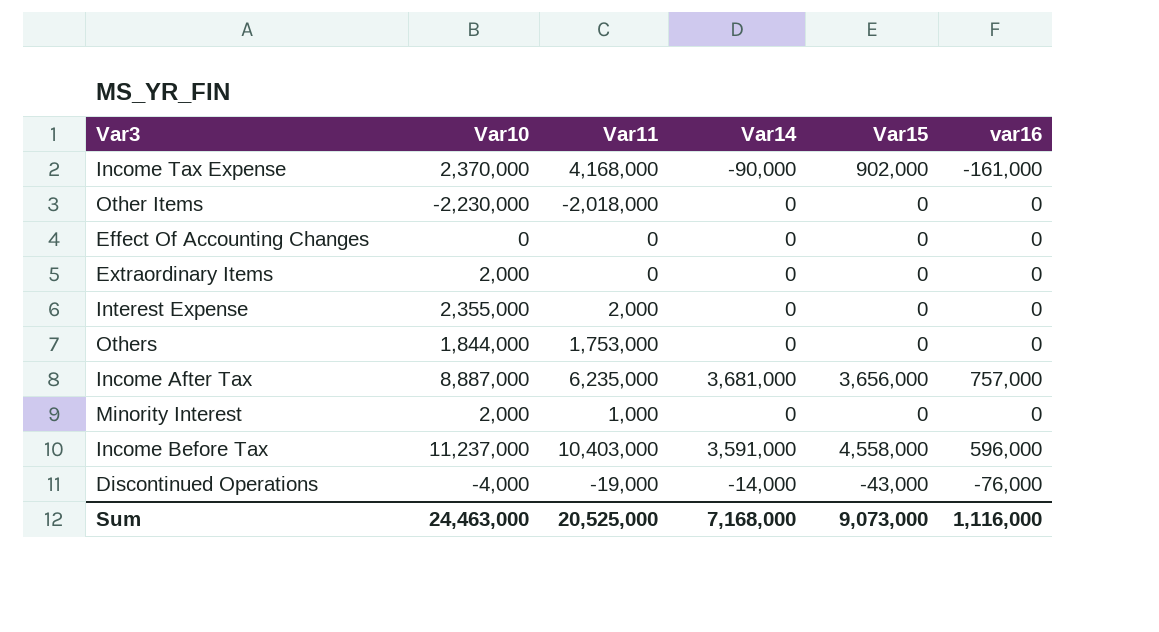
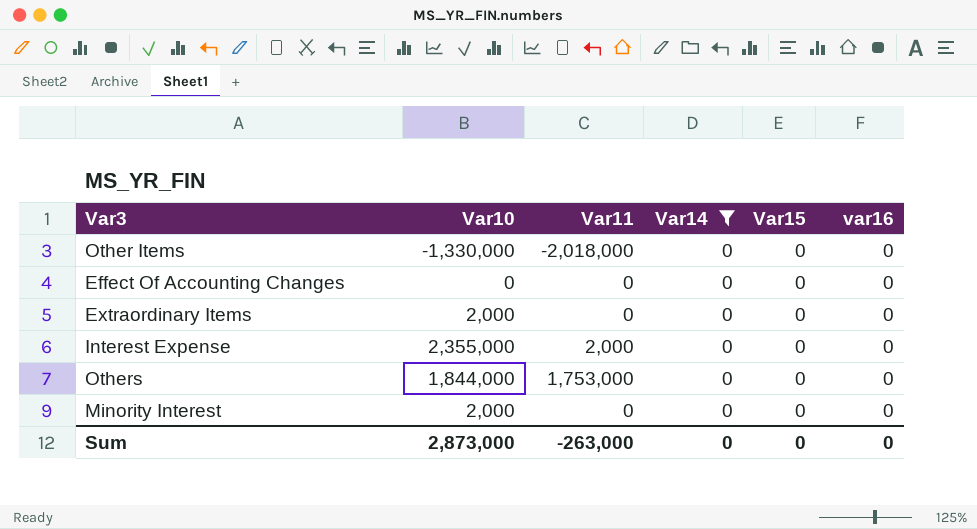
filter: none -> Var14 = 0
Other Items | Var10: -2,230,000 -> -1,330,000
Minority Interest | Var11: 1,000 -> 0
Sum | Var10: 24,463,000 -> 2,873,000
Sum | Var11: 20,525,000 -> -263,000
Sum | Var14: 7,168,000 -> 0
Sum | Var15: 9,073,000 -> 0
Sum | var16: 1,116,000 -> 0

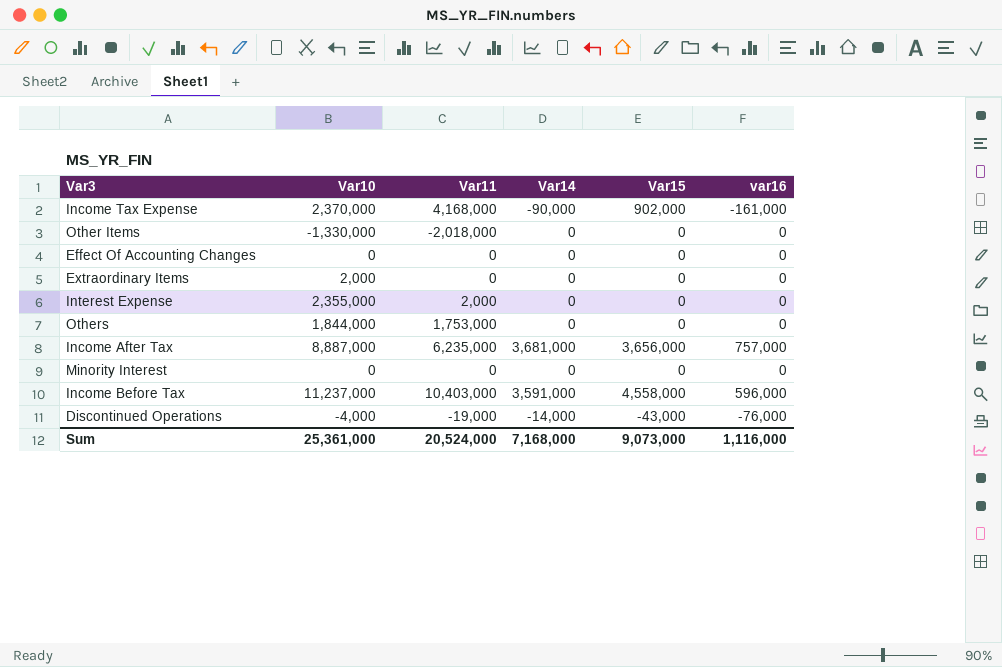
filter: Var14 = 0 -> none
Minority Interest | Var10: 2,000 -> 0
Sum | Var10: 2,873,000 -> 25,361,000
Sum | Var11: -263,000 -> 20,524,000
Sum | Var14: 0 -> 7,168,000
Sum | Var15: 0 -> 9,073,000
Sum | var16: 0 -> 1,116,000

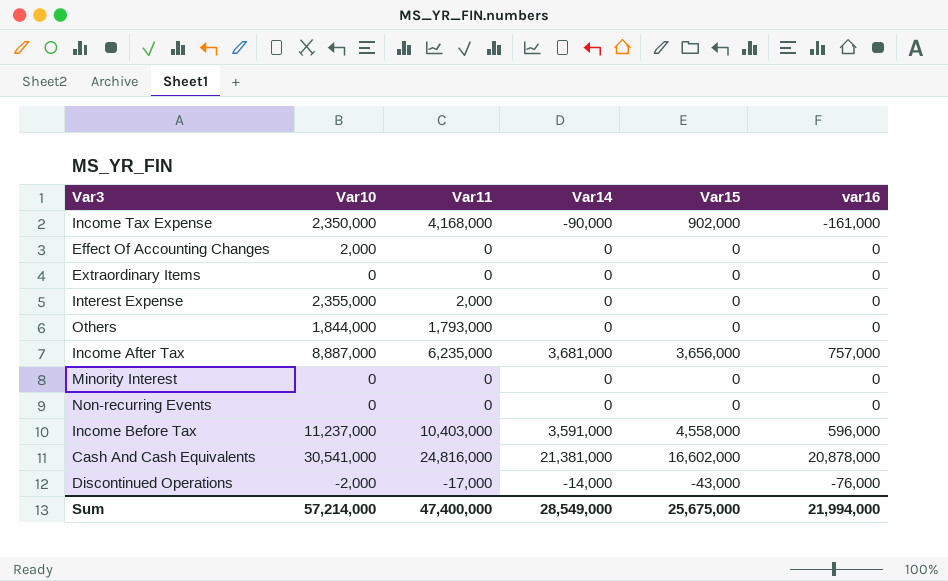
row Other Items: -1,330,000 | -2,018,000 | 0 | 0 | 0 -> none
Income Tax Expense | Var10: 2,370,000 -> 2,350,000
Effect Of Accounting Changes | Var10: 0 -> 2,000
Extraordinary Items | Var10: 2,000 -> 0
Others | Var11: 1,753,000 -> 1,793,000
row Non-recurring Events: none -> 0 | 0 | 0 | 0 | 0
row Cash And Cash Equivalents: none -> 30,541,000 | 24,816,000 | 21,381,000 | 16,602,000 | 20,878,000
Discontinued Operations | Var10: -4,000 -> -2,000
Discontinued Operations | Var11: -19,000 -> -17,000
Sum | Var10: 25,361,000 -> 57,214,000
Sum | Var11: 20,524,000 -> 47,400,000
Sum | Var14: 7,168,000 -> 28,549,000
Sum | Var15: 9,073,000 -> 25,675,000
Sum | var16: 1,116,000 -> 21,994,000

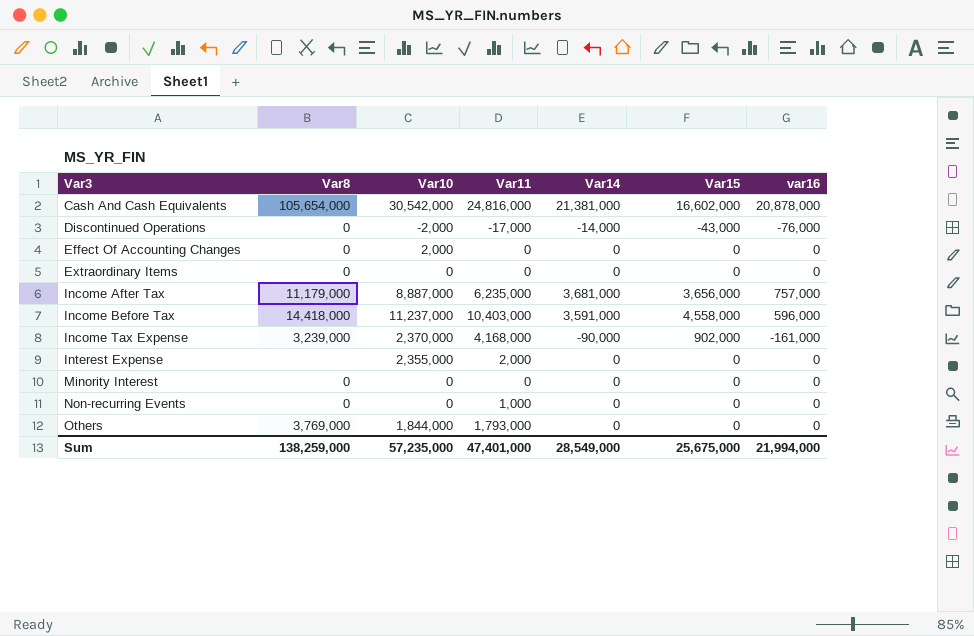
row order: none -> Var3 ascending
column Var8 | position: none -> 2
Cash And Cash Equivalents | Var10: 30,541,000 -> 30,542,000
Income Tax Expense | Var10: 2,350,000 -> 2,370,000
Non-recurring Events | Var11: 0 -> 1,000
Sum | Var10: 57,214,000 -> 57,235,000
Sum | Var11: 47,400,000 -> 47,401,000

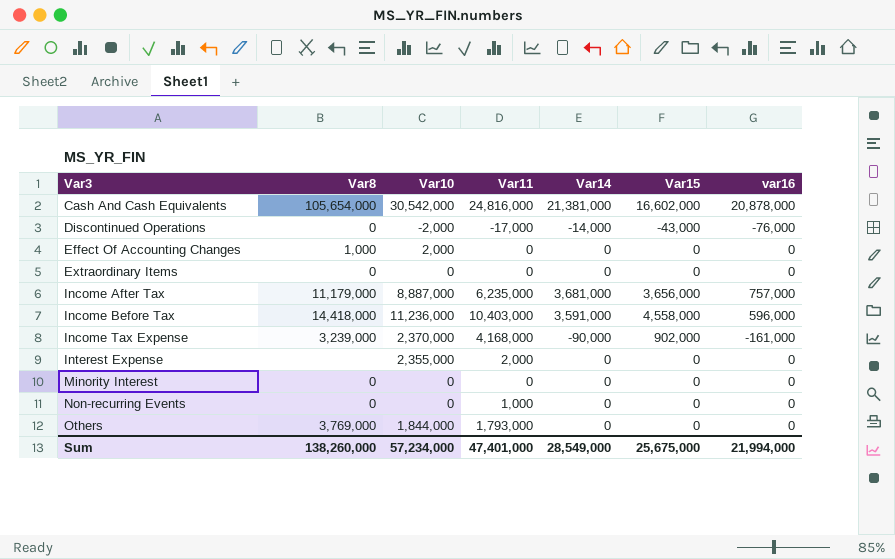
Effect Of Accounting Changes | Var8: 0 -> 1,000
Income Before Tax | Var10: 11,237,000 -> 11,236,000
Sum | Var8: 138,259,000 -> 138,260,000
Sum | Var10: 57,235,000 -> 57,234,000

